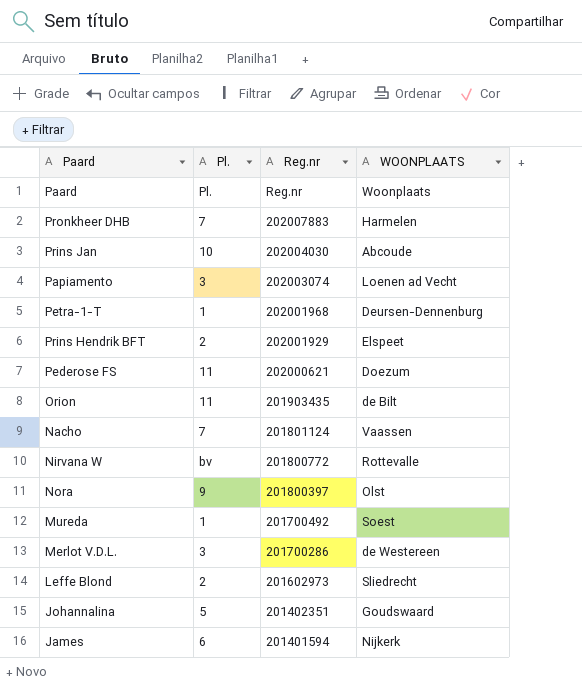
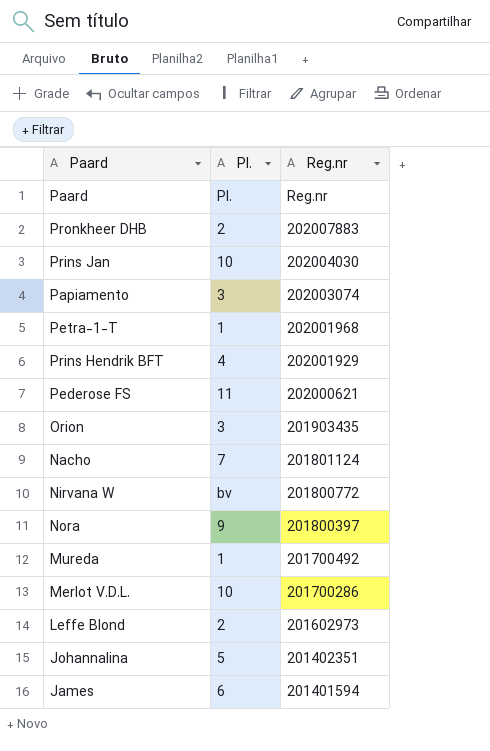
column WOONPLAATS | position: 4 -> none
Pronkheer DHB | Pl.: 7 -> 2
Prins Hendrik BFT | Pl.: 2 -> 4
Orion | Pl.: 11 -> 3
Merlot V.D.L. | Pl.: 3 -> 10

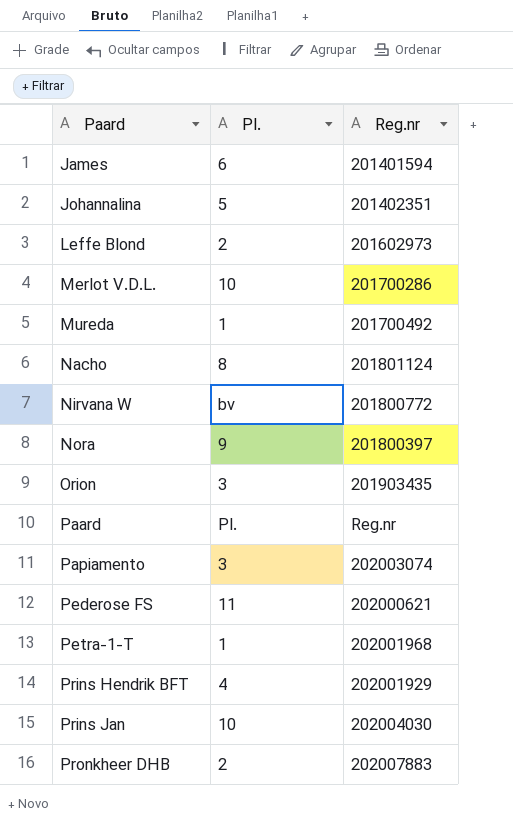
row order: Reg.nr descending -> Paard ascending
Nacho | Pl.: 7 -> 8

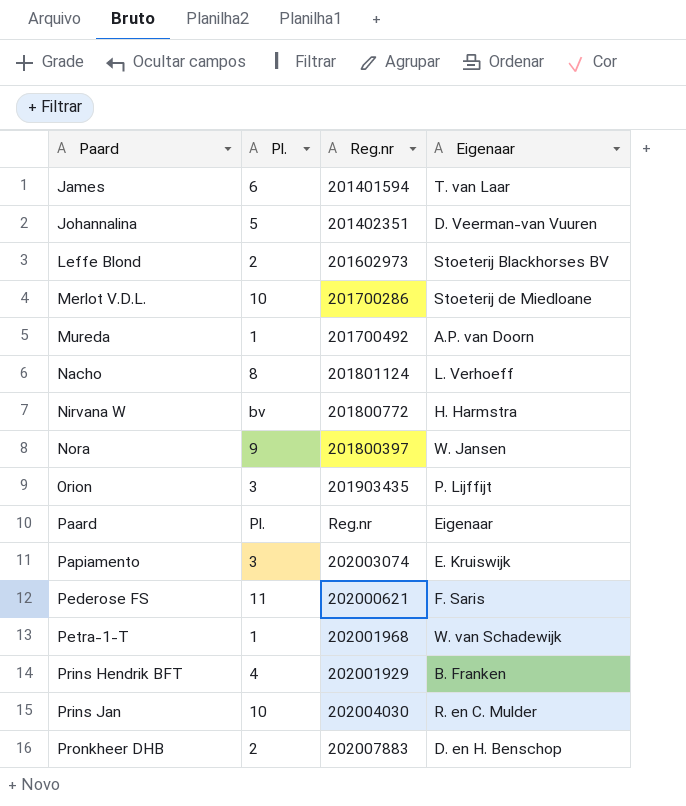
column Eigenaar | position: none -> 4

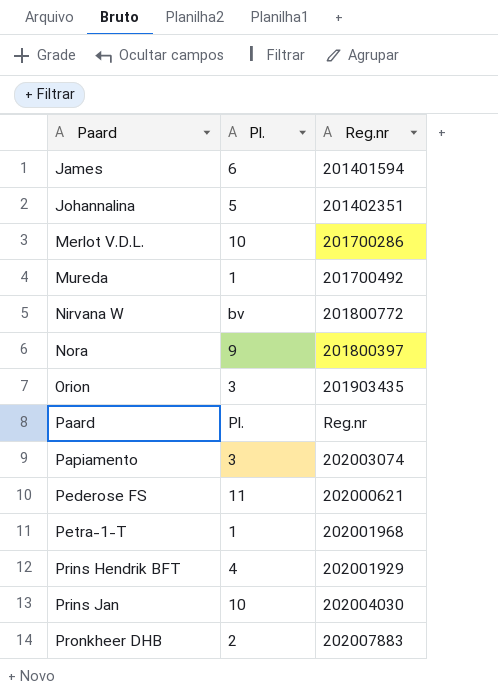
column Eigenaar | position: 4 -> none
row Leffe Blond: 2 | 201602973 | Stoeterij Blackhorses BV -> none
row Nacho: 8 | 201801124 | L. Verhoeff -> none

